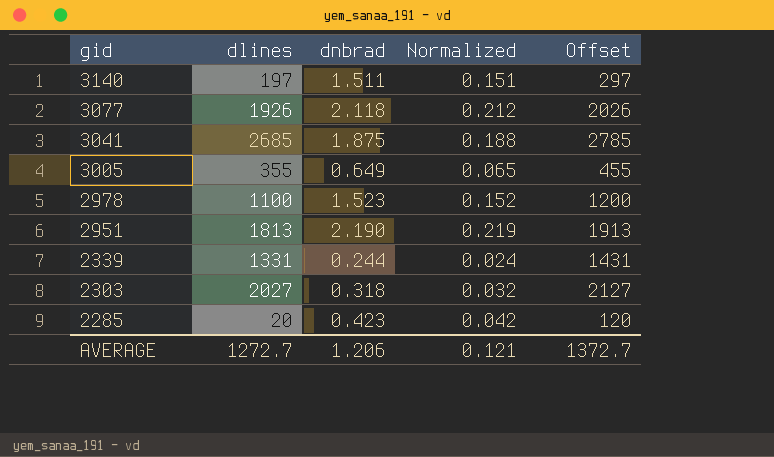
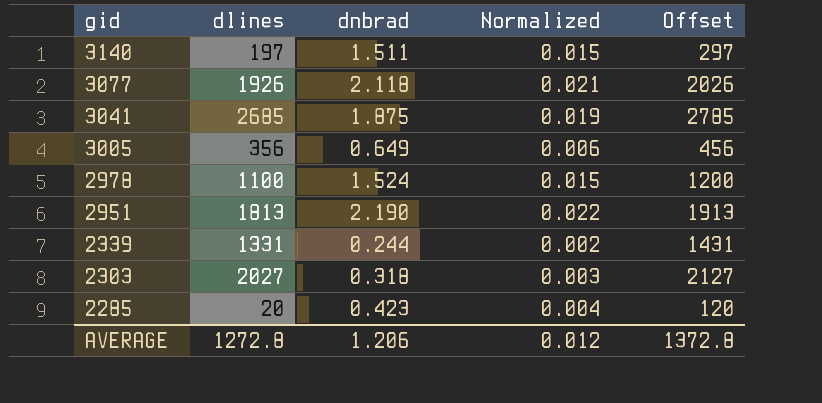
column Normalized | formula: [dnbrad] * 0.1 -> [dnbrad] * 0.01
3005 | dlines: 355 -> 356
3005 | Offset: 455 -> 456
2978 | dnbrad: 1.523 -> 1.524
AVERAGE | dlines: 1272.7 -> 1272.8
AVERAGE | Normalized: 0.121 -> 0.012
AVERAGE | Offset: 1372.7 -> 1372.8

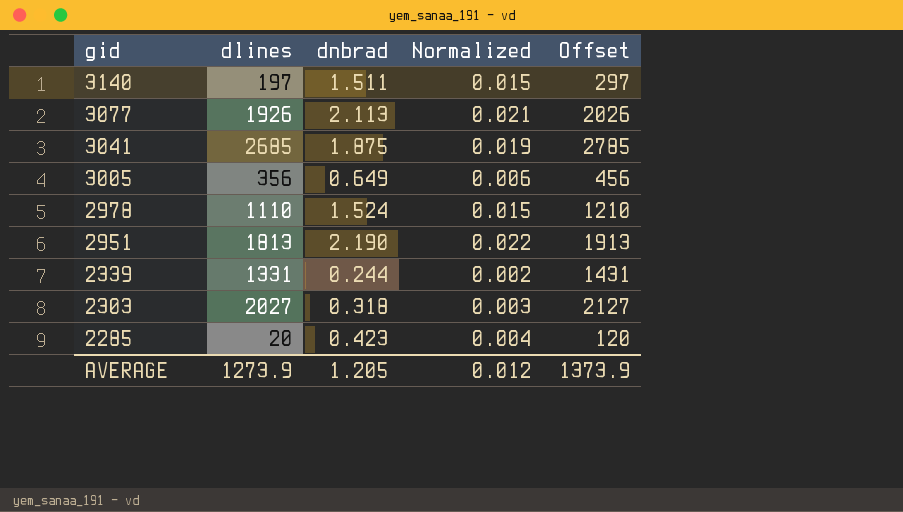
3077 | dnbrad: 2.118 -> 2.113
2978 | dlines: 1100 -> 1110
2978 | Offset: 1200 -> 1210
AVERAGE | dlines: 1272.8 -> 1273.9
AVERAGE | dnbrad: 1.206 -> 1.205
AVERAGE | Offset: 1372.8 -> 1373.9

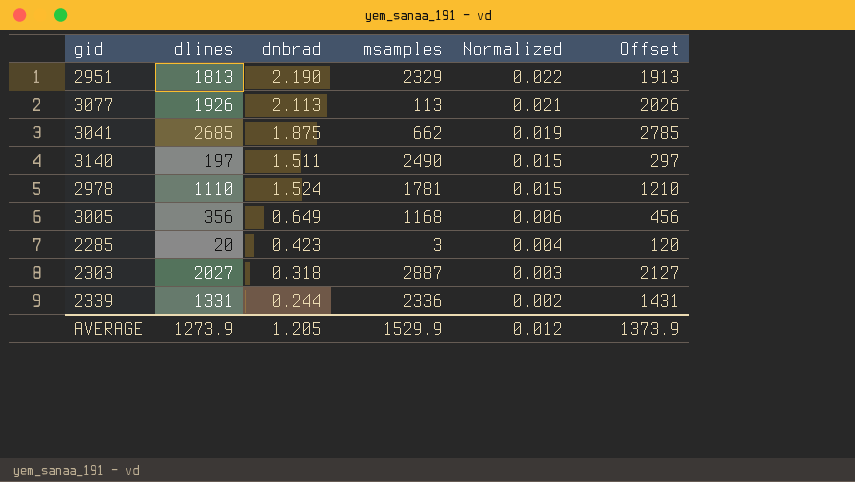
row order: gid descending -> Normalized descending
column msamples | position: none -> 4

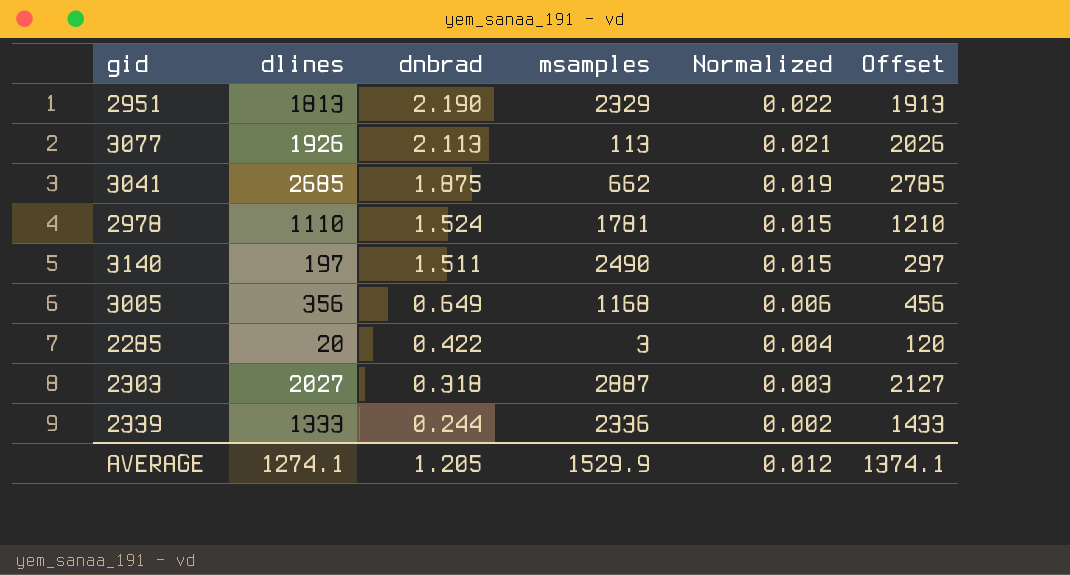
row order: Normalized descending -> dnbrad descending
2285 | dnbrad: 0.423 -> 0.422
2339 | dlines: 1331 -> 1333
2339 | Offset: 1431 -> 1433
AVERAGE | dlines: 1273.9 -> 1274.1
AVERAGE | Offset: 1373.9 -> 1374.1

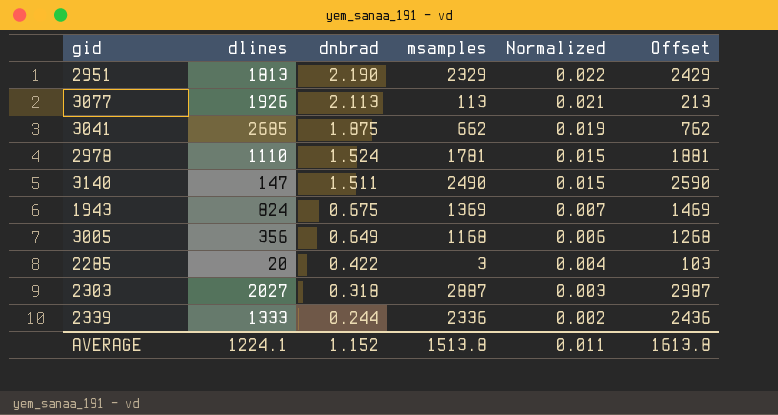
column Offset | formula: [dlines] + 100 -> [msamples] + 100
3140 | dlines: 197 -> 147
row 1943: none -> 824 | 0.675 | 1369 | 0.007 | 1469
AVERAGE | dlines: 1274.1 -> 1224.1
AVERAGE | dnbrad: 1.205 -> 1.152
AVERAGE | msamples: 1529.9 -> 1513.8
AVERAGE | Normalized: 0.012 -> 0.011
AVERAGE | Offset: 1374.1 -> 1613.8

